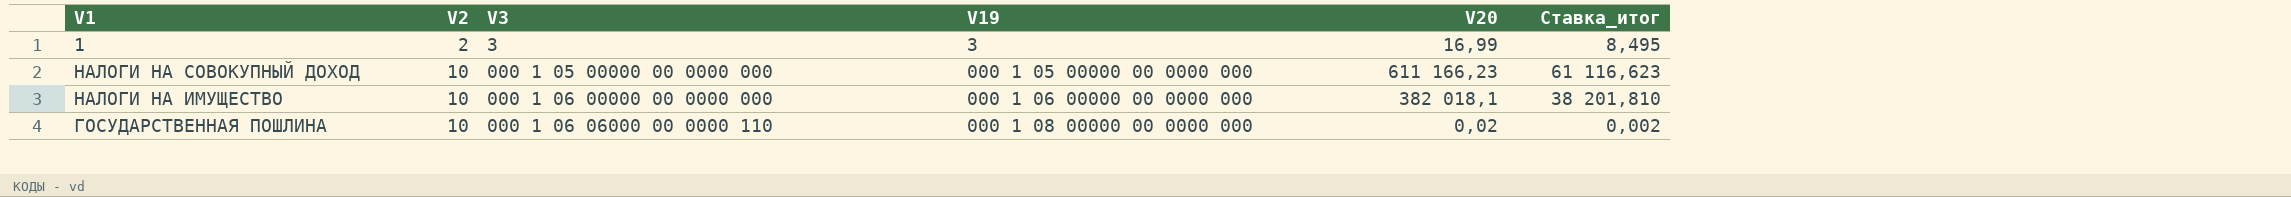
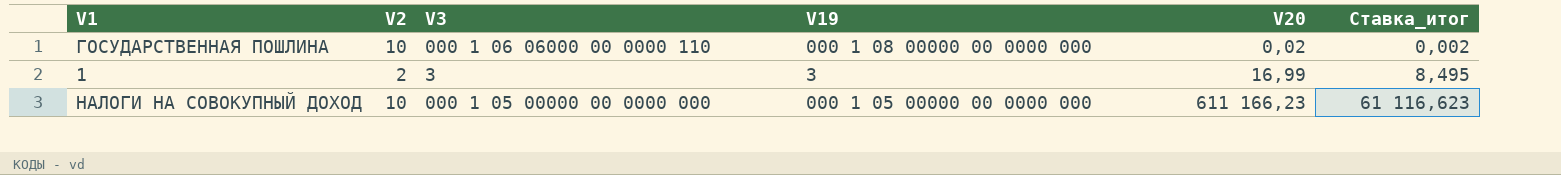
row order: V2 ascending -> V20 ascending
row НАЛОГИ НА ИМУЩЕСТВО: 10 | 000 1 06 00000 00 0000 000 | 000 1 06 00000 00 0000 000 | 382 018,1 | 38 201,810 -> none

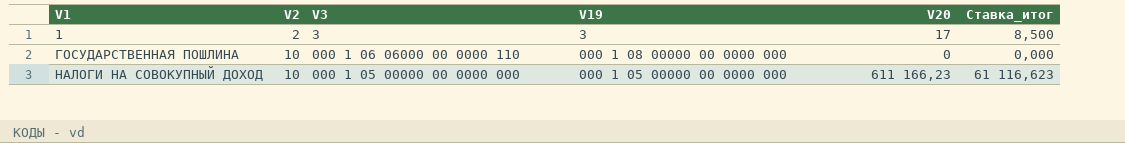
row order: V20 ascending -> V1 ascending
1 | V20: 16,99 -> 17
1 | Ставка_итог: 8,495 -> 8,500
ГОСУДАРСТВЕННАЯ ПОШЛИНА | V20: 0,02 -> 0
ГОСУДАРСТВЕННАЯ ПОШЛИНА | Ставка_итог: 0,002 -> 0,000

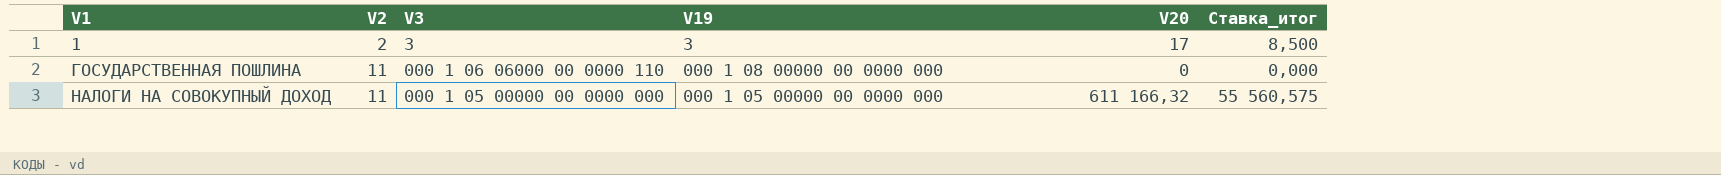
ГОСУДАРСТВЕННАЯ ПОШЛИНА | V2: 10 -> 11
НАЛОГИ НА СОВОКУПНЫЙ ДОХОД | V2: 10 -> 11
НАЛОГИ НА СОВОКУПНЫЙ ДОХОД | V20: 611 166,23 -> 611 166,32
НАЛОГИ НА СОВОКУПНЫЙ ДОХОД | Ставка_итог: 61 116,623 -> 55 560,575

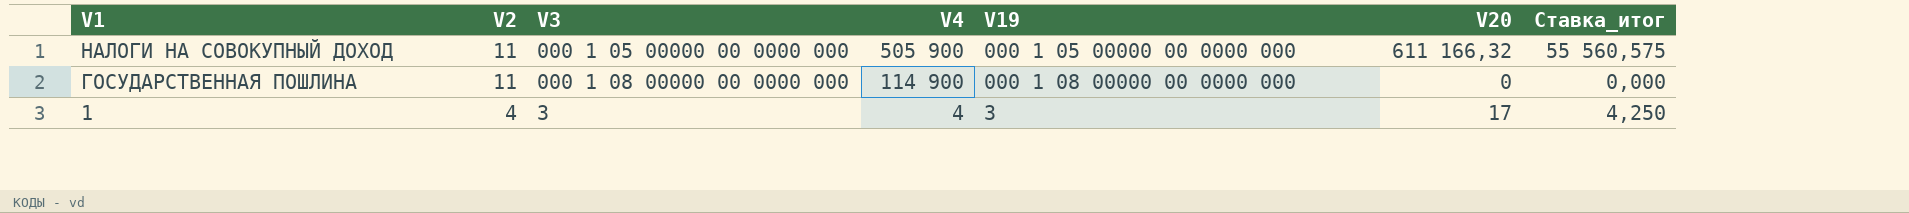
row order: V1 ascending -> V1 descending
column V4 | position: none -> 4
ГОСУДАРСТВЕННАЯ ПОШЛИНА | V3: 000 1 06 06000 00 0000 110 -> 000 1 08 00000 00 0000 000
1 | V2: 2 -> 4
1 | Ставка_итог: 8,500 -> 4,250

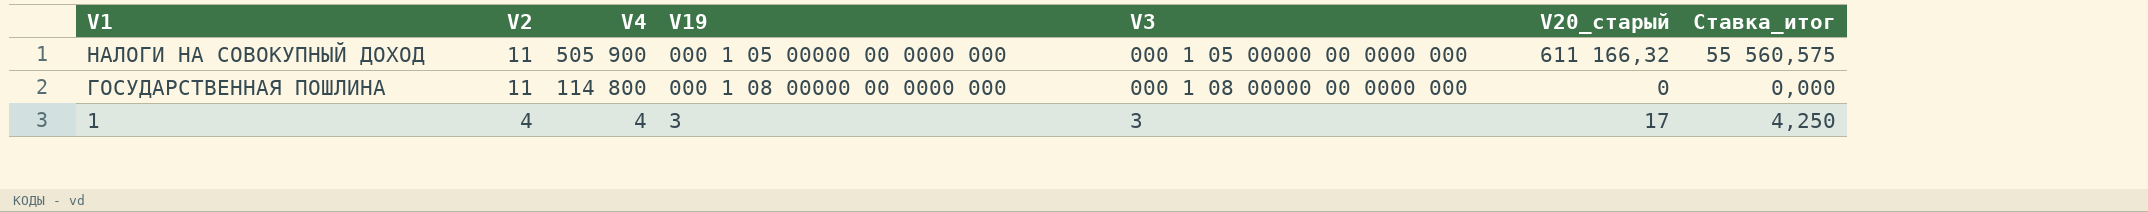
column V3 | position: 3 -> 5
column name: V20 -> V20_старый
ГОСУДАРСТВЕННАЯ ПОШЛИНА | V4: 114 900 -> 114 800

